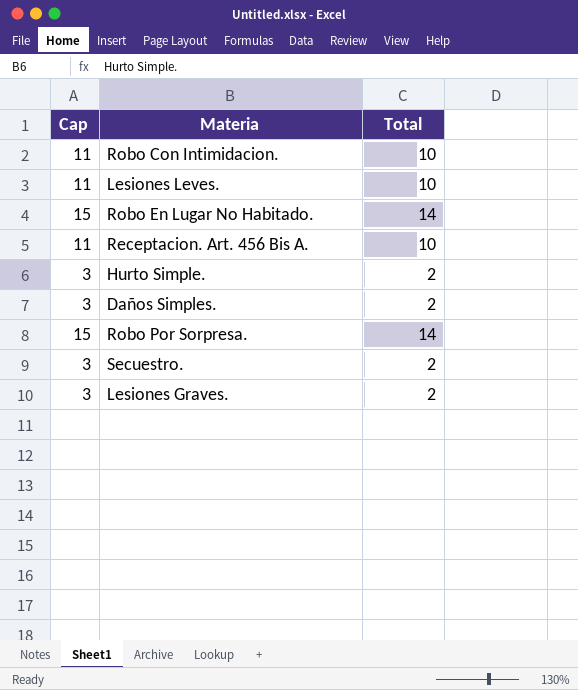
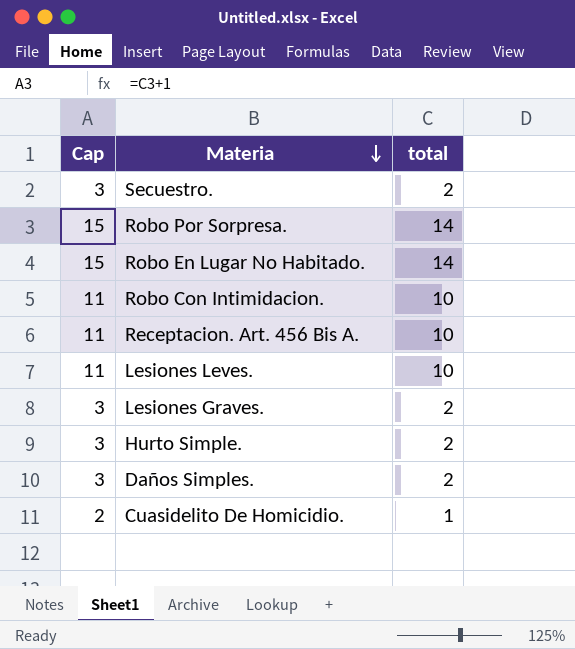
row order: none -> Materia descending
column name: Total -> total
row Cuasidelito De Homicidio.: none -> 2 | 1

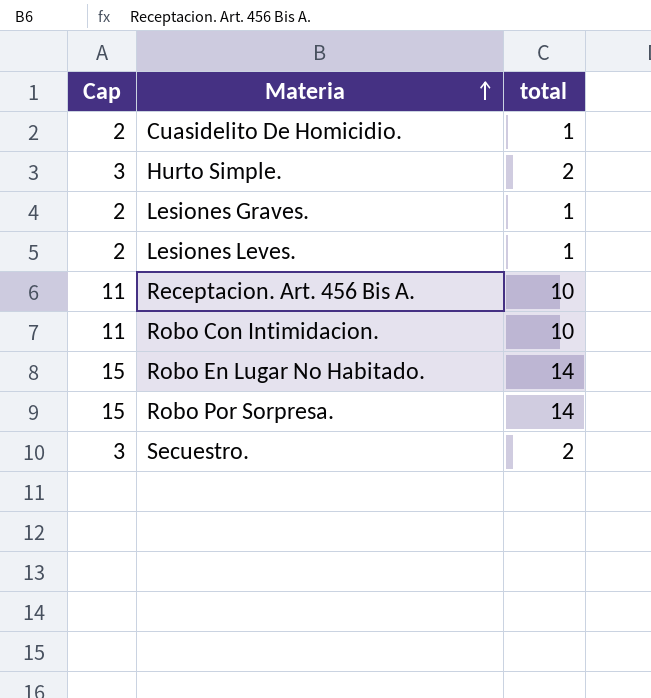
row order: Materia descending -> Materia ascending
row Daños Simples.: 3 | 2 -> none
Lesiones Graves. | Cap: 3 -> 2
Lesiones Graves. | total: 2 -> 1
Lesiones Leves. | Cap: 11 -> 2
Lesiones Leves. | total: 10 -> 1

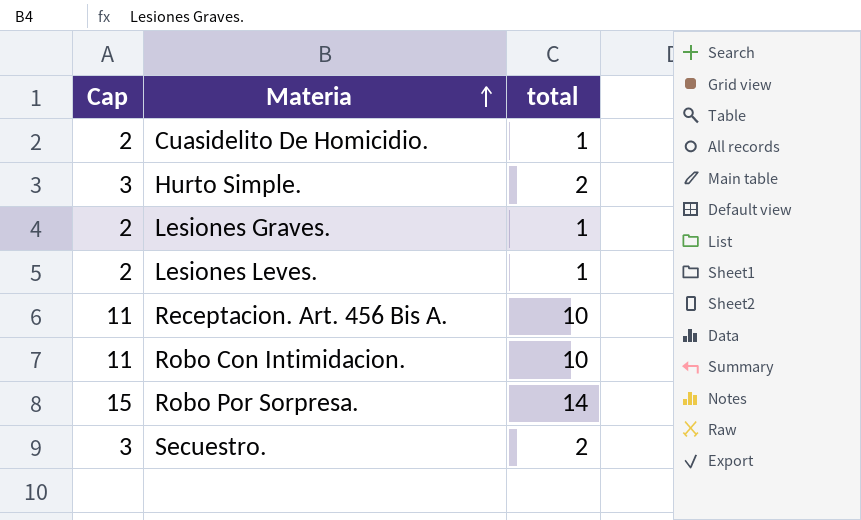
row Robo En Lugar No Habitado.: 15 | 14 -> none

